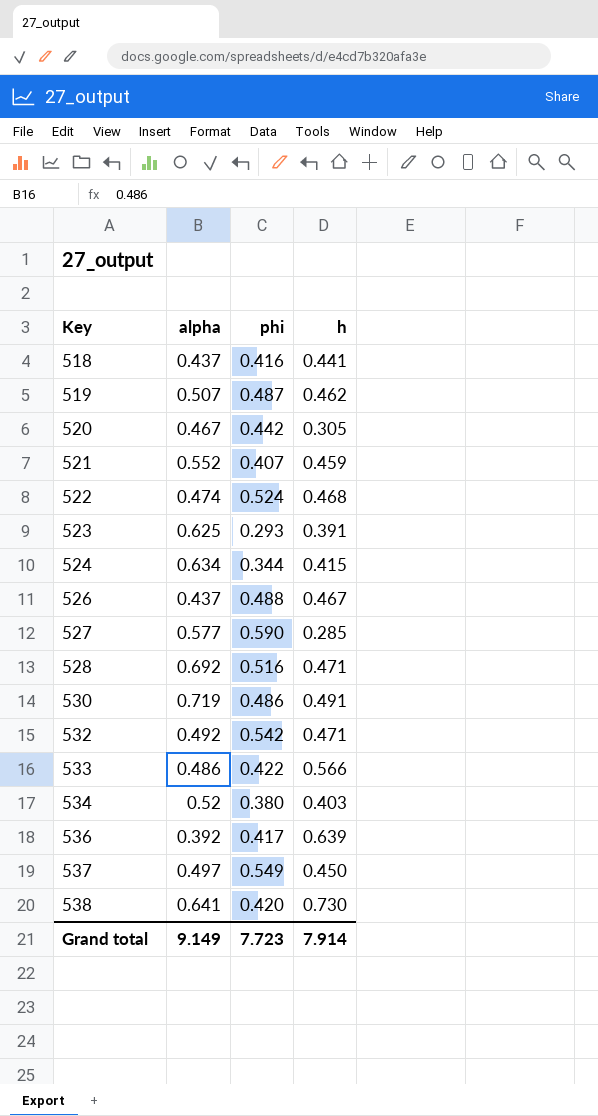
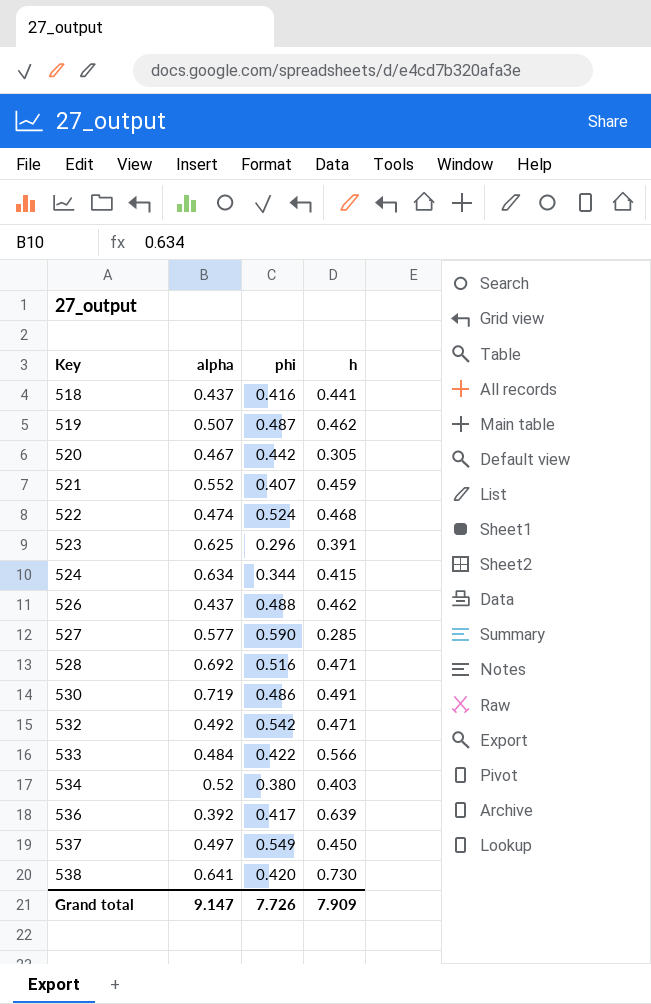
523 | phi: 0.293 -> 0.296
526 | h: 0.467 -> 0.462
533 | alpha: 0.486 -> 0.484
Grand total | alpha: 9.149 -> 9.147
Grand total | phi: 7.723 -> 7.726
Grand total | h: 7.914 -> 7.909

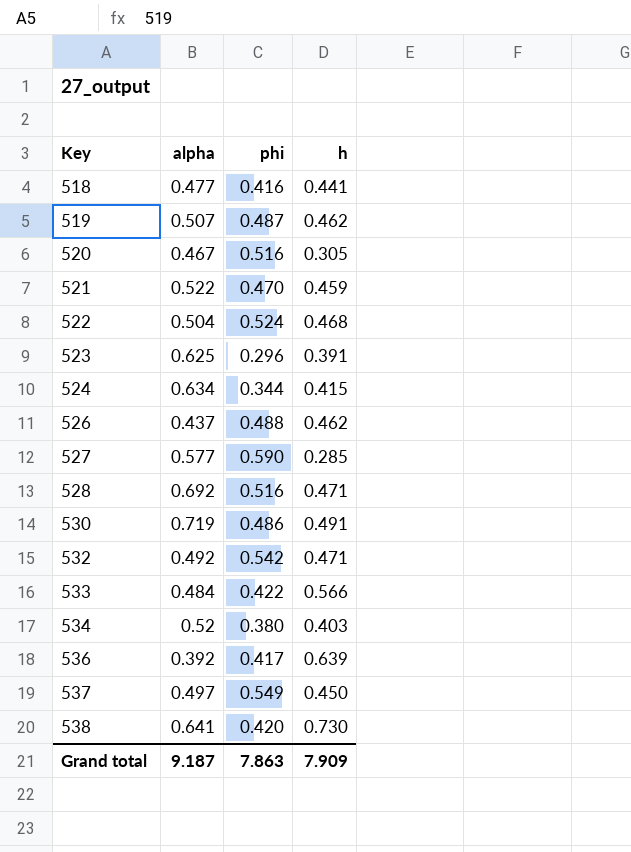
518 | alpha: 0.437 -> 0.477
520 | phi: 0.442 -> 0.516
521 | alpha: 0.552 -> 0.522
521 | phi: 0.407 -> 0.470
522 | alpha: 0.474 -> 0.504
Grand total | alpha: 9.147 -> 9.187
Grand total | phi: 7.726 -> 7.863

